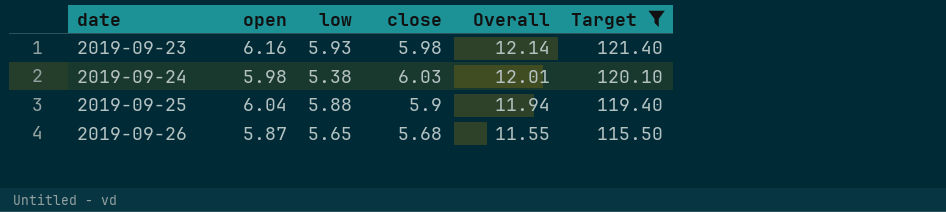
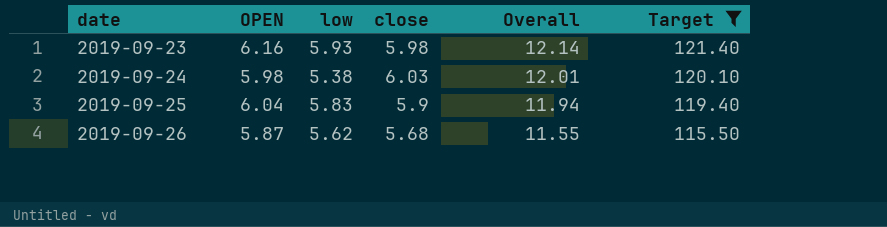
column name: open -> OPEN
2019-09-25 | low: 5.88 -> 5.83
2019-09-26 | low: 5.65 -> 5.62

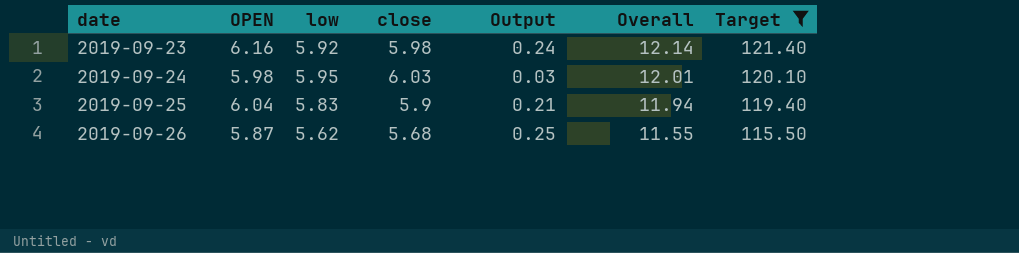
column Output | formula: none -> [OPEN] - [low]
2019-09-23 | low: 5.93 -> 5.92
2019-09-24 | low: 5.38 -> 5.95

